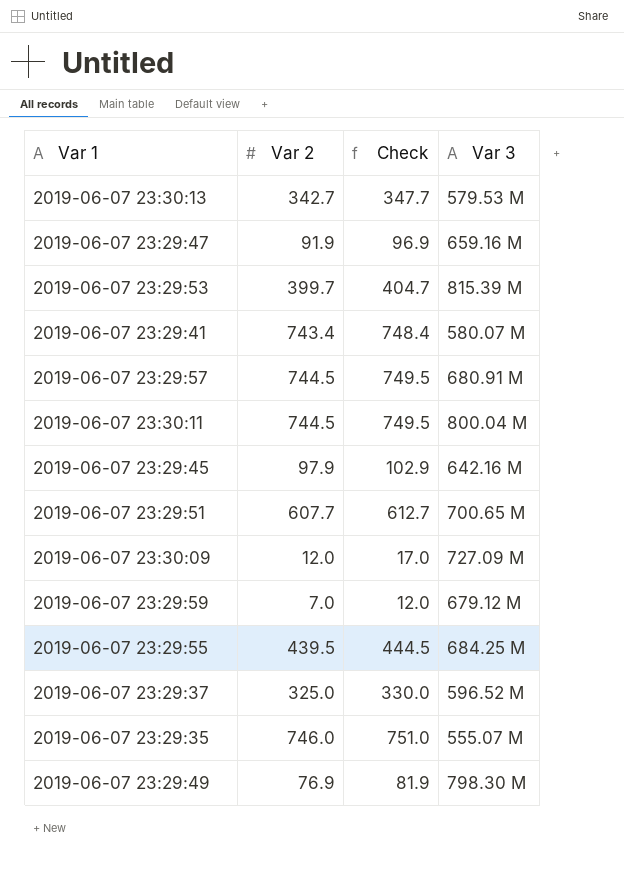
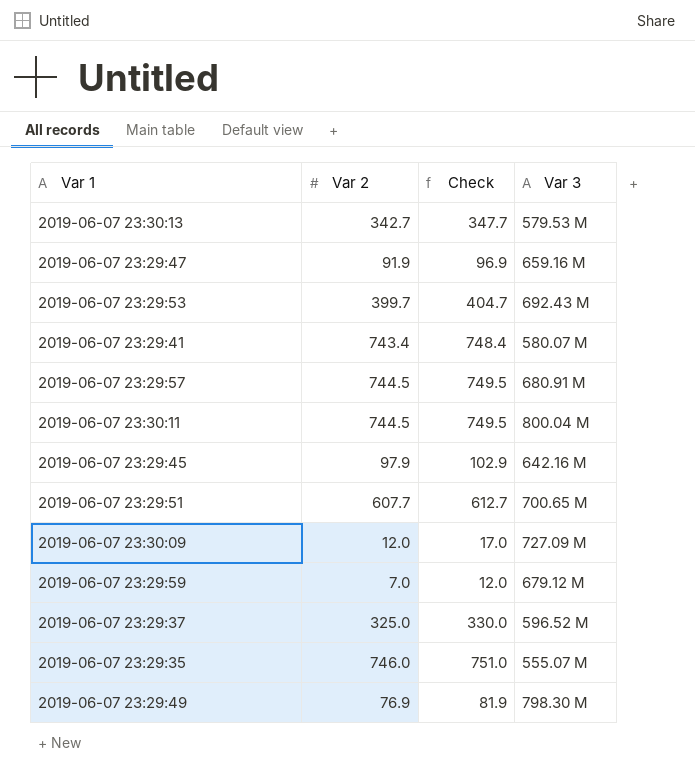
row 2019-06-07 23:29:55: 439.5 | 444.5 | 684.25 M -> none
2019-06-07 23:29:53 | Var 3: 815.39 M -> 692.43 M

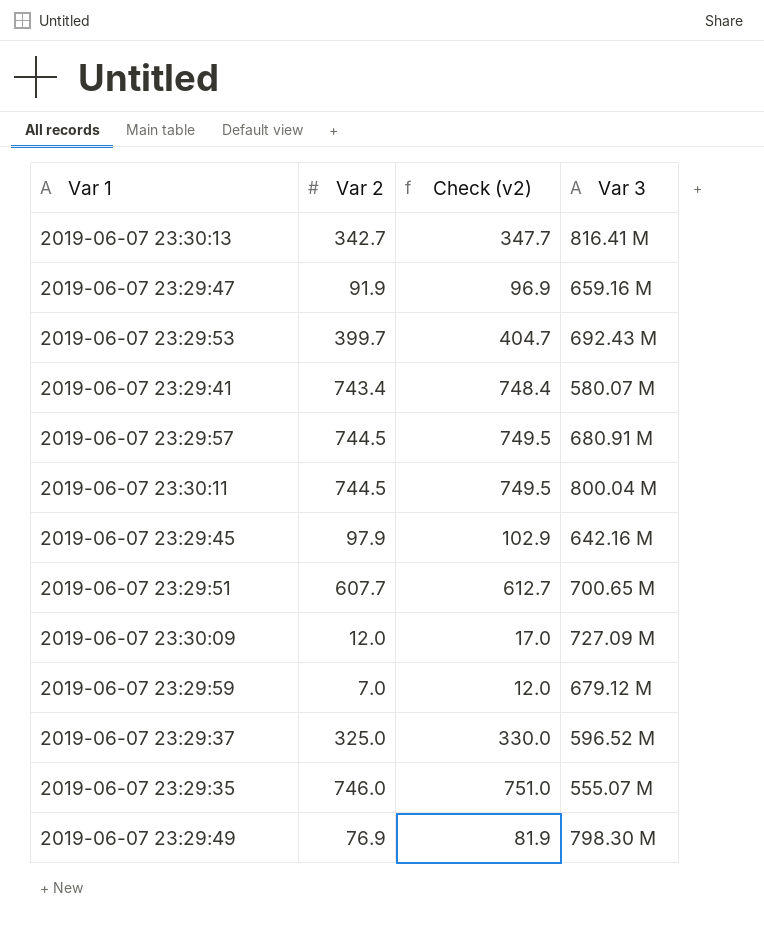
column name: Check -> Check (v2)
2019-06-07 23:30:13 | Var 3: 579.53 M -> 816.41 M

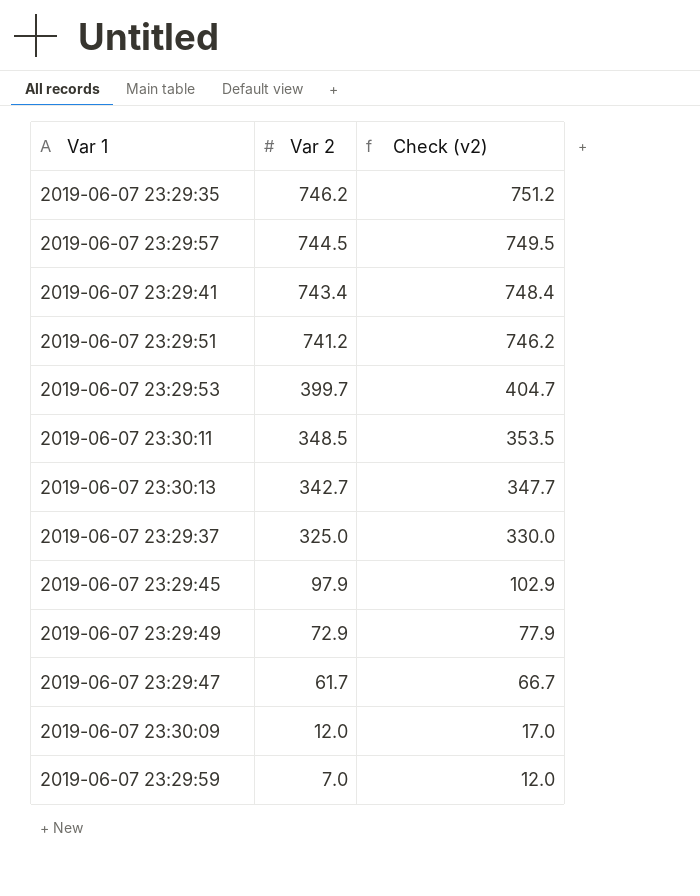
row order: none -> Var 2 descending
column Var 3 | position: 4 -> none
2019-06-07 23:29:35 | Var 2: 746.0 -> 746.2
2019-06-07 23:29:35 | Check (v2): 751.0 -> 751.2
2019-06-07 23:29:51 | Var 2: 607.7 -> 741.2
2019-06-07 23:29:51 | Check (v2): 612.7 -> 746.2
2019-06-07 23:30:11 | Var 2: 744.5 -> 348.5
2019-06-07 23:30:11 | Check (v2): 749.5 -> 353.5
2019-06-07 23:29:49 | Var 2: 76.9 -> 72.9
2019-06-07 23:29:49 | Check (v2): 81.9 -> 77.9
2019-06-07 23:29:47 | Var 2: 91.9 -> 61.7
2019-06-07 23:29:47 | Check (v2): 96.9 -> 66.7

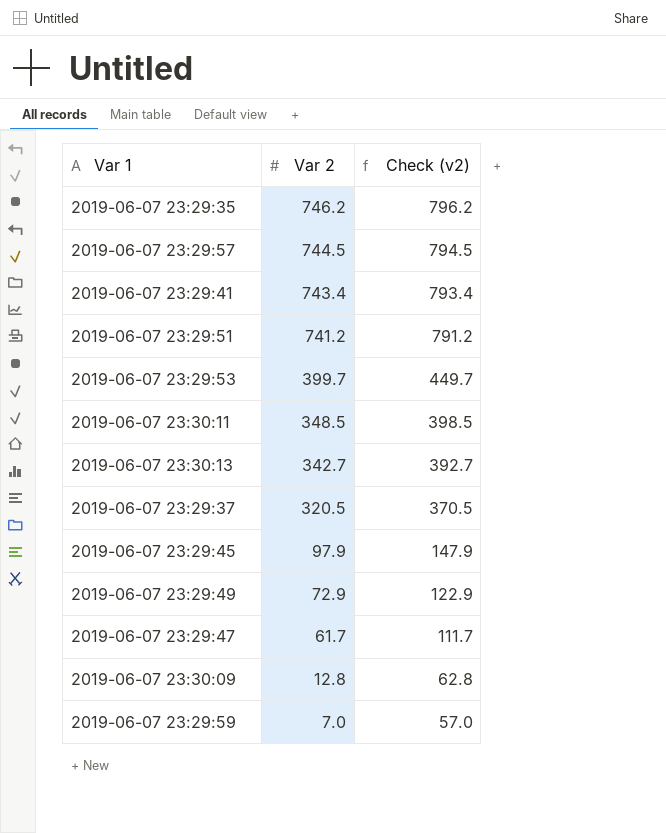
column Check (v2) | formula: [Var 2] + 5 -> [Var 2] + 50
2019-06-07 23:29:37 | Var 2: 325.0 -> 320.5
2019-06-07 23:30:09 | Var 2: 12.0 -> 12.8

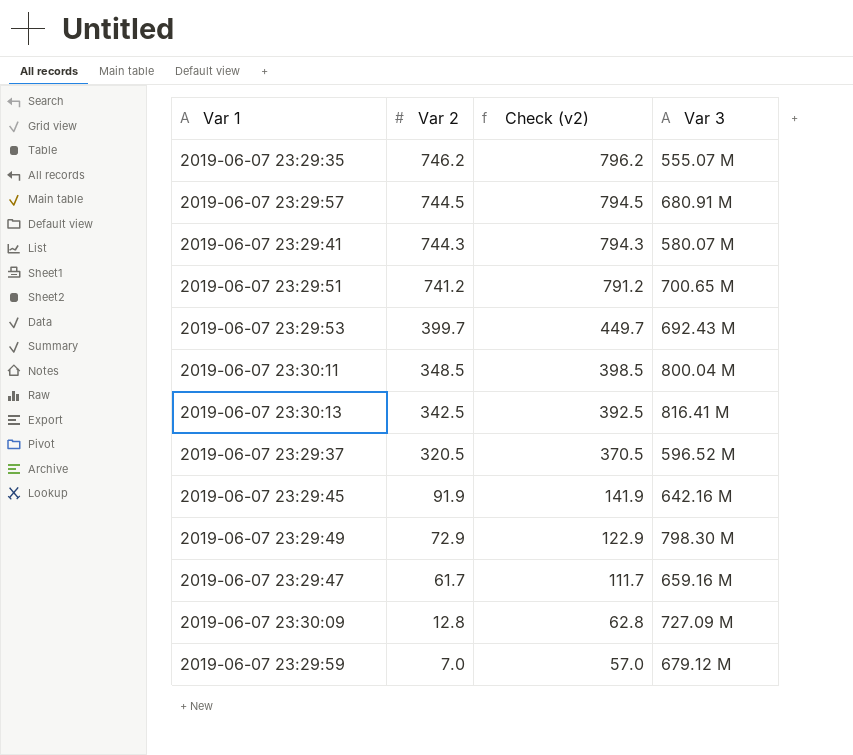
column Var 3 | position: none -> 4
2019-06-07 23:29:41 | Var 2: 743.4 -> 744.3
2019-06-07 23:29:41 | Check (v2): 793.4 -> 794.3
2019-06-07 23:30:13 | Var 2: 342.7 -> 342.5
2019-06-07 23:30:13 | Check (v2): 392.7 -> 392.5
2019-06-07 23:29:45 | Var 2: 97.9 -> 91.9
2019-06-07 23:29:45 | Check (v2): 147.9 -> 141.9

